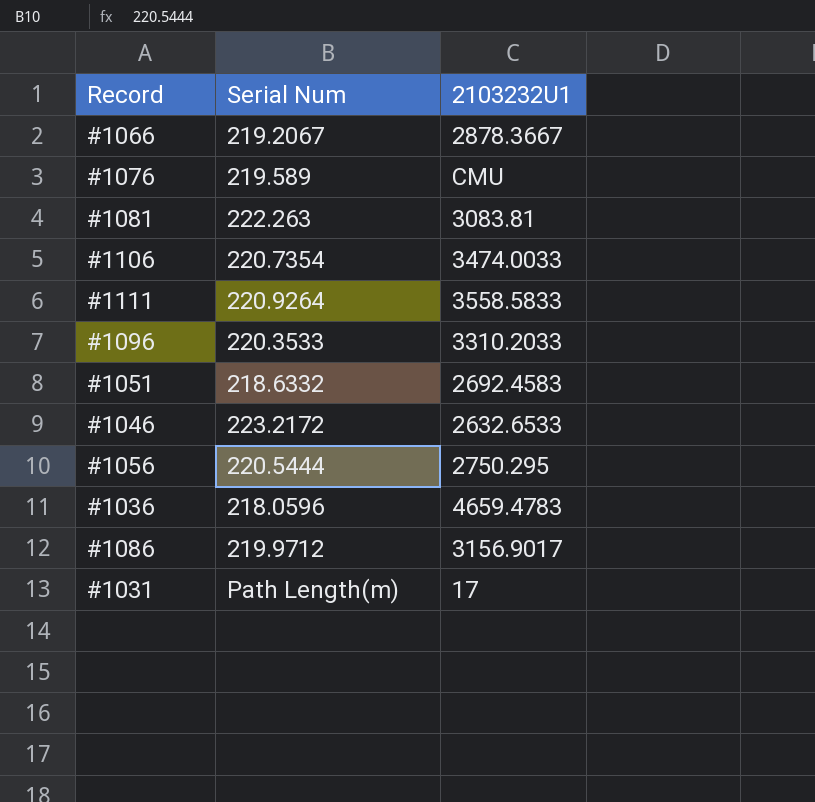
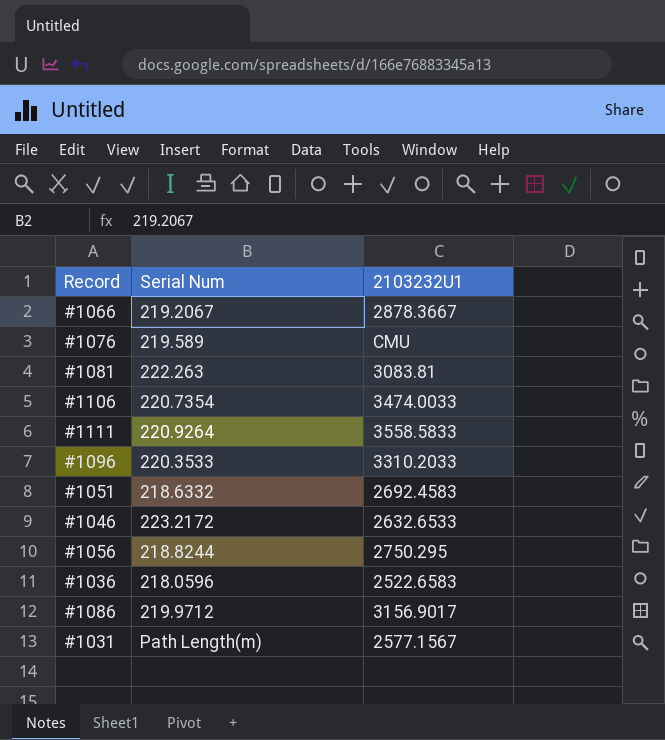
#1056 | Serial Num: 220.5444 -> 218.8244
#1036 | 2103232U1: 4659.4783 -> 2522.6583
#1031 | 2103232U1: 17 -> 2577.1567

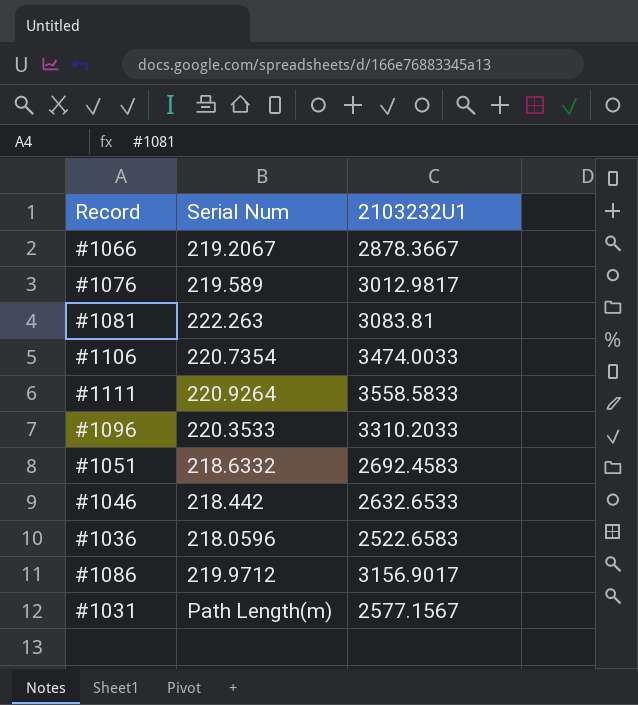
row #1056: 218.8244 | 2750.295 -> none
#1076 | 2103232U1: CMU -> 3012.9817
#1046 | Serial Num: 223.2172 -> 218.442

